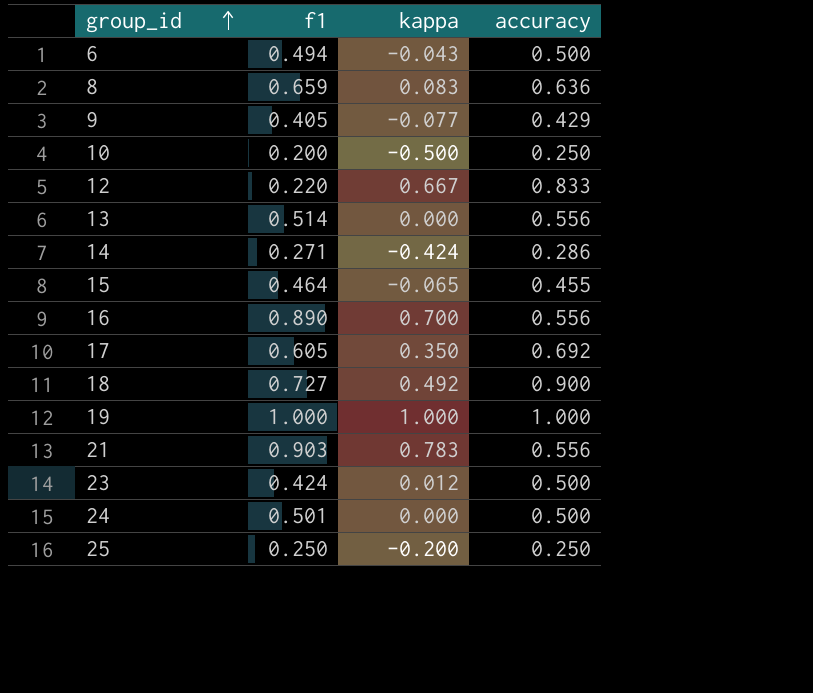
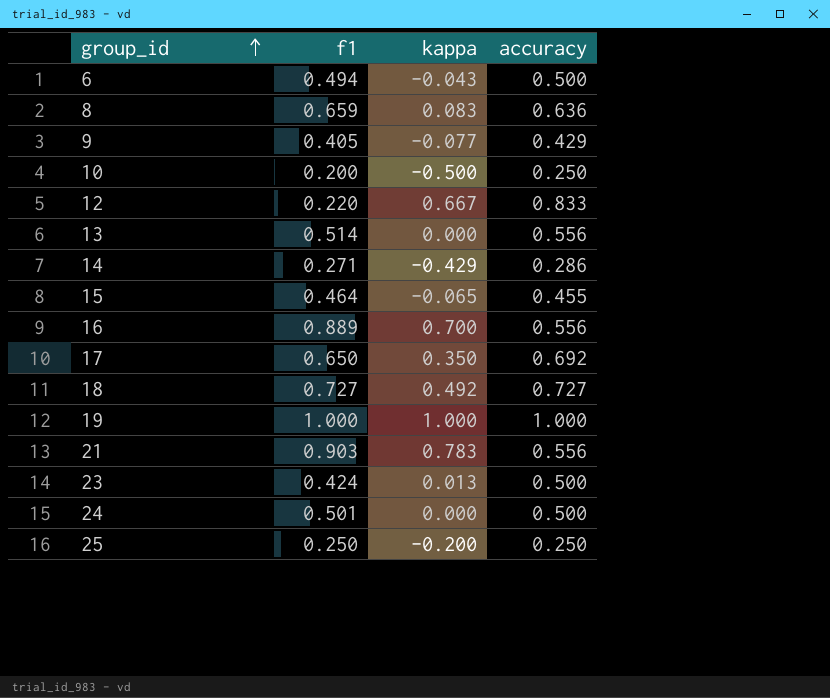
14 | kappa: -0.424 -> -0.429
16 | f1: 0.890 -> 0.889
17 | f1: 0.605 -> 0.650
18 | accuracy: 0.900 -> 0.727
23 | kappa: 0.012 -> 0.013

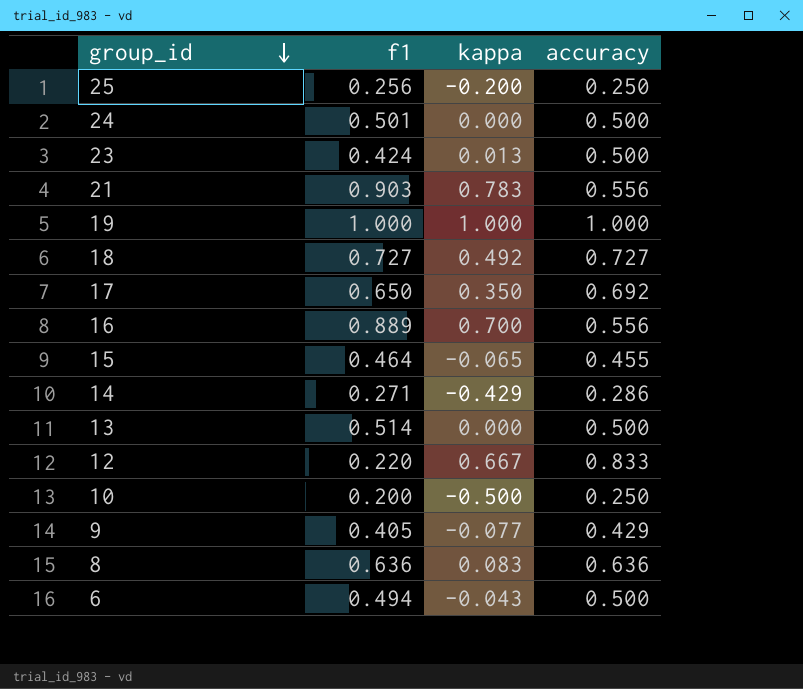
row order: group_id ascending -> group_id descending
25 | f1: 0.250 -> 0.256
13 | accuracy: 0.556 -> 0.500
8 | f1: 0.659 -> 0.636

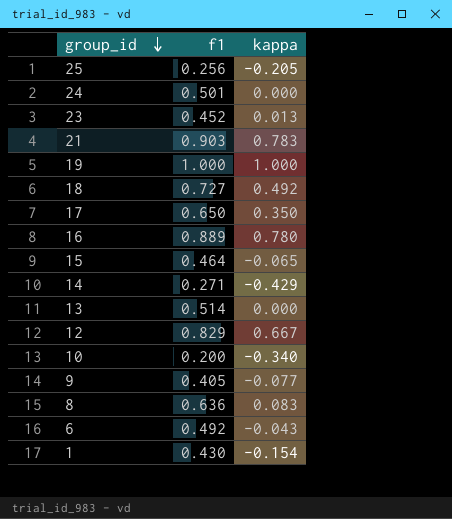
column accuracy | position: 4 -> none
25 | kappa: -0.200 -> -0.205
23 | f1: 0.424 -> 0.452
16 | kappa: 0.700 -> 0.780
12 | f1: 0.220 -> 0.829
10 | kappa: -0.500 -> -0.340
6 | f1: 0.494 -> 0.492
row 1: none -> 0.430 | -0.154

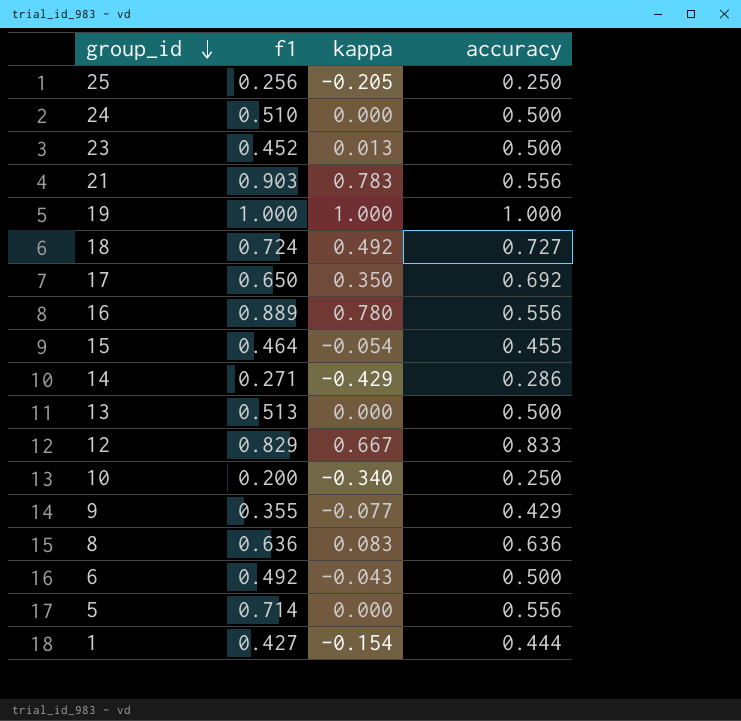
column accuracy | position: none -> 4
24 | f1: 0.501 -> 0.510
18 | f1: 0.727 -> 0.724
15 | kappa: -0.065 -> -0.054
13 | f1: 0.514 -> 0.513
9 | f1: 0.405 -> 0.355
row 5: none -> 0.714 | 0.000 | 0.556
1 | f1: 0.430 -> 0.427

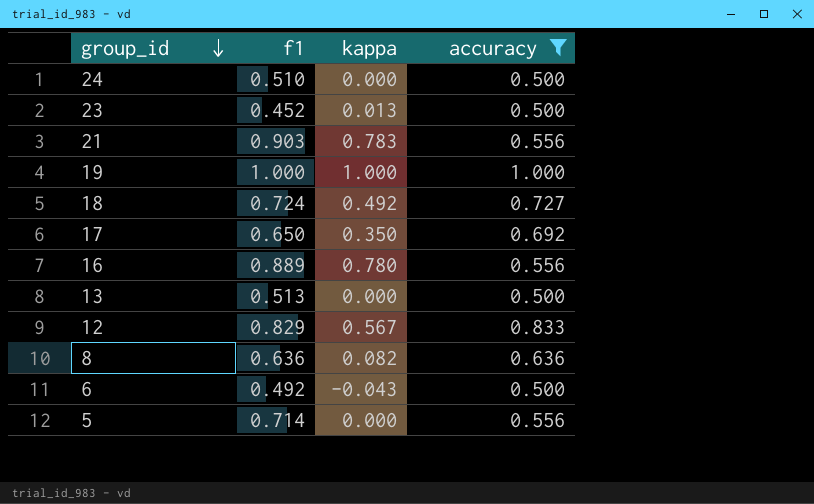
filter: none -> accuracy >= 0.500
12 | kappa: 0.667 -> 0.567
8 | kappa: 0.083 -> 0.082

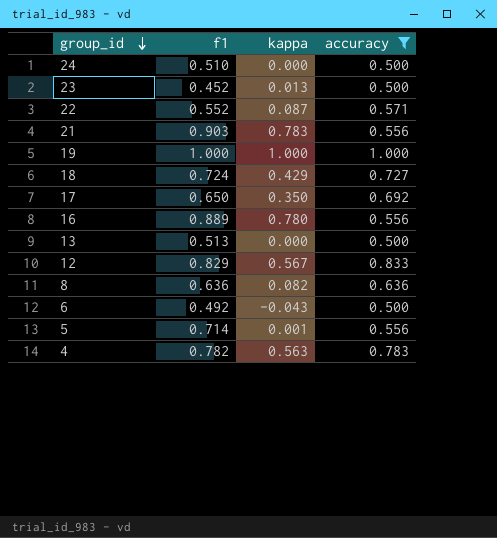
row 22: none -> 0.552 | 0.087 | 0.571
18 | kappa: 0.492 -> 0.429
5 | kappa: 0.000 -> 0.001
row 4: none -> 0.782 | 0.563 | 0.783

